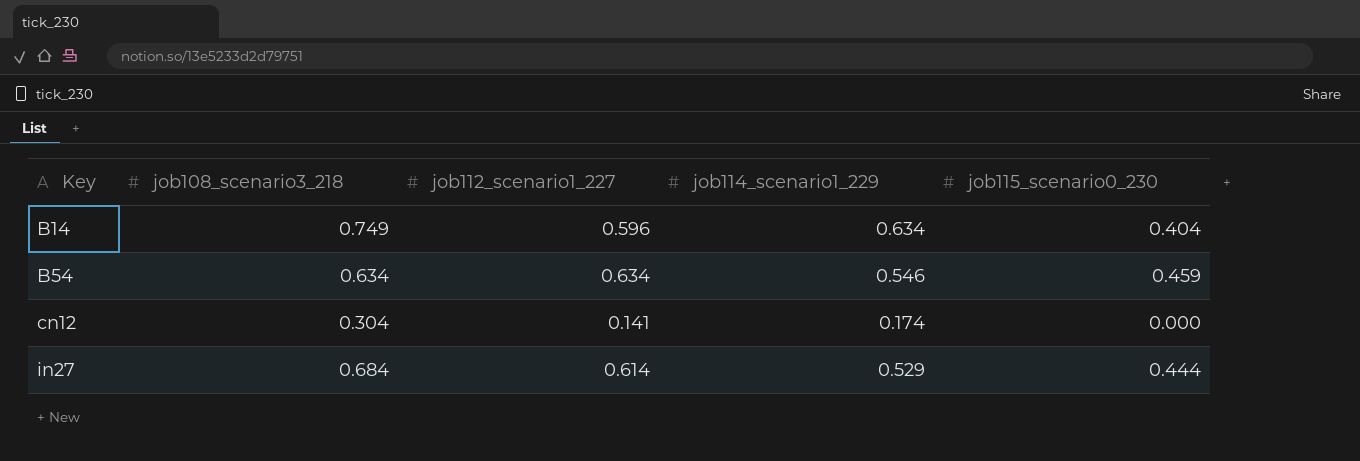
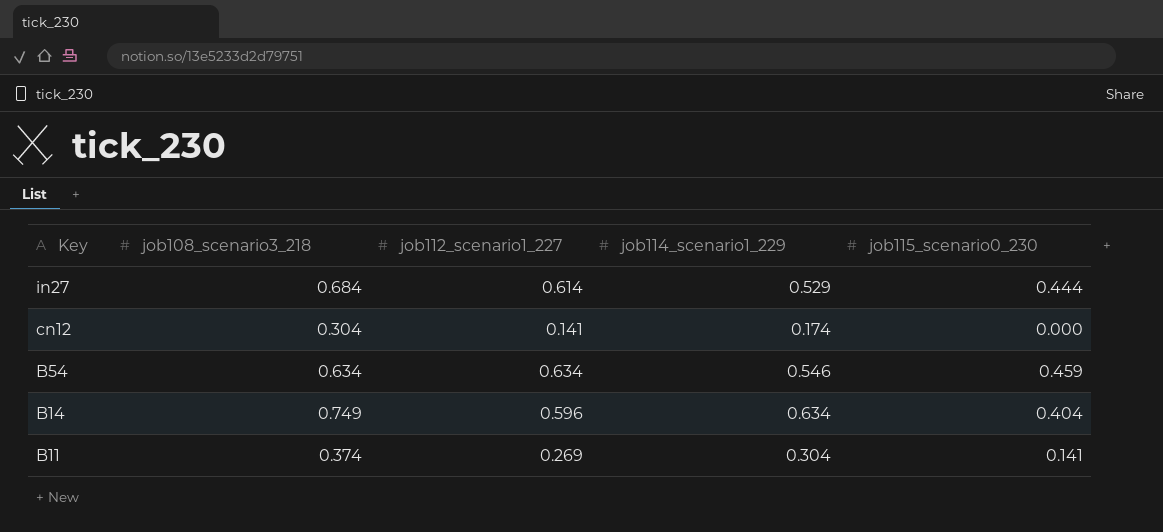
row order: Key ascending -> Key descending
row B11: none -> 0.374 | 0.269 | 0.304 | 0.141

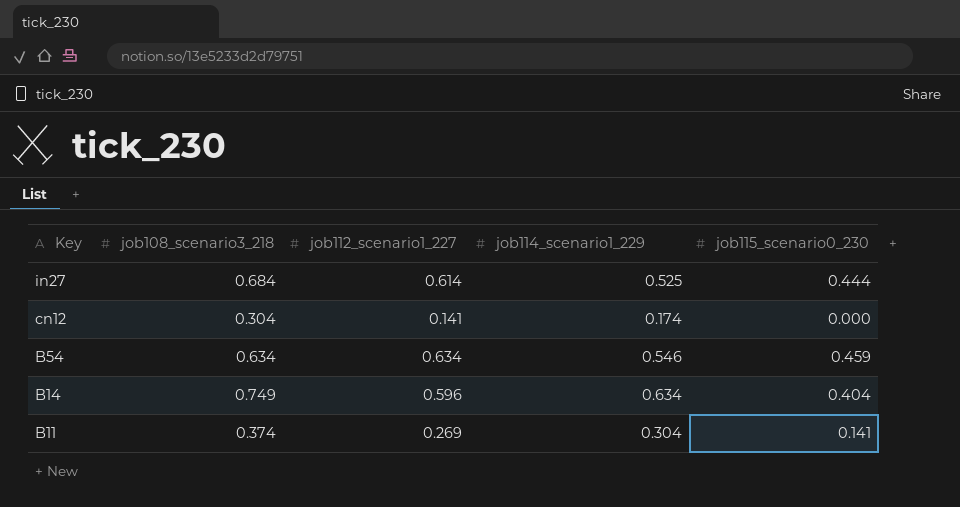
in27 | job114_scenario1_229: 0.529 -> 0.525

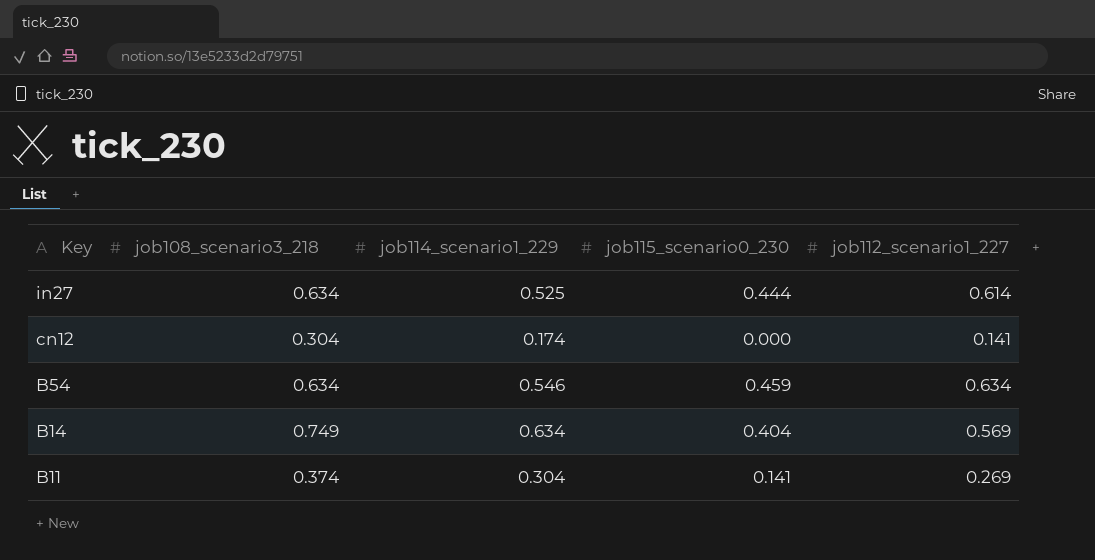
column job112_scenario1_227 | position: 3 -> 5
in27 | job108_scenario3_218: 0.684 -> 0.634
B14 | job112_scenario1_227: 0.596 -> 0.569

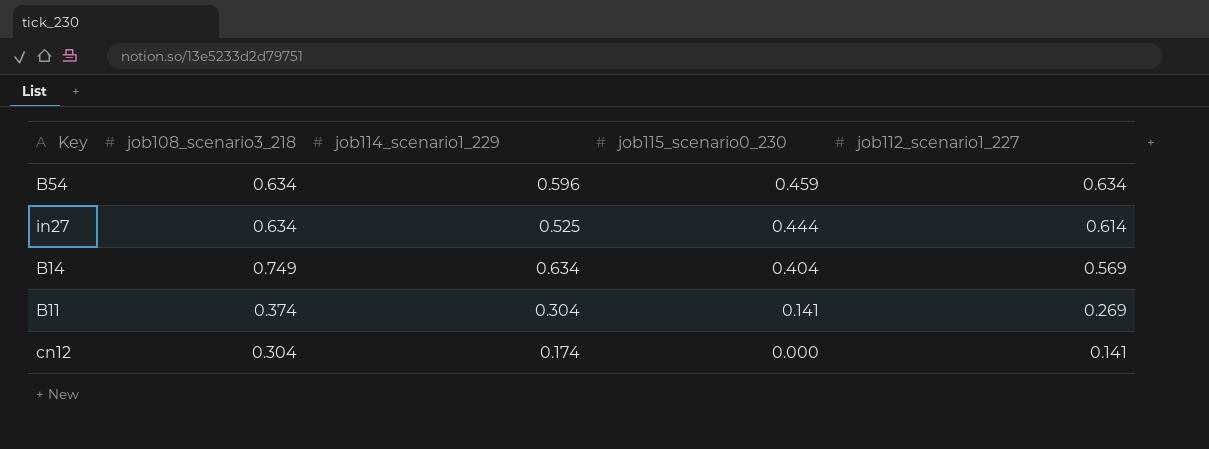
row order: Key descending -> job115_scenario0_230 descending
B54 | job114_scenario1_229: 0.546 -> 0.596

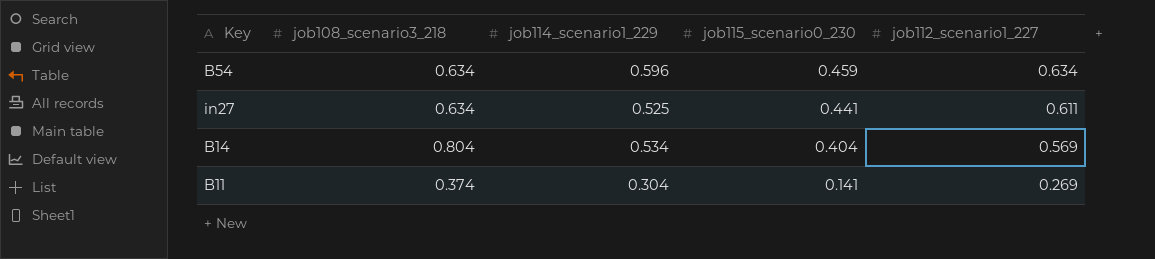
row cn12: 0.304 | 0.174 | 0.000 | 0.141 -> none
in27 | job115_scenario0_230: 0.444 -> 0.441
in27 | job112_scenario1_227: 0.614 -> 0.611
B14 | job108_scenario3_218: 0.749 -> 0.804
B14 | job114_scenario1_229: 0.634 -> 0.534

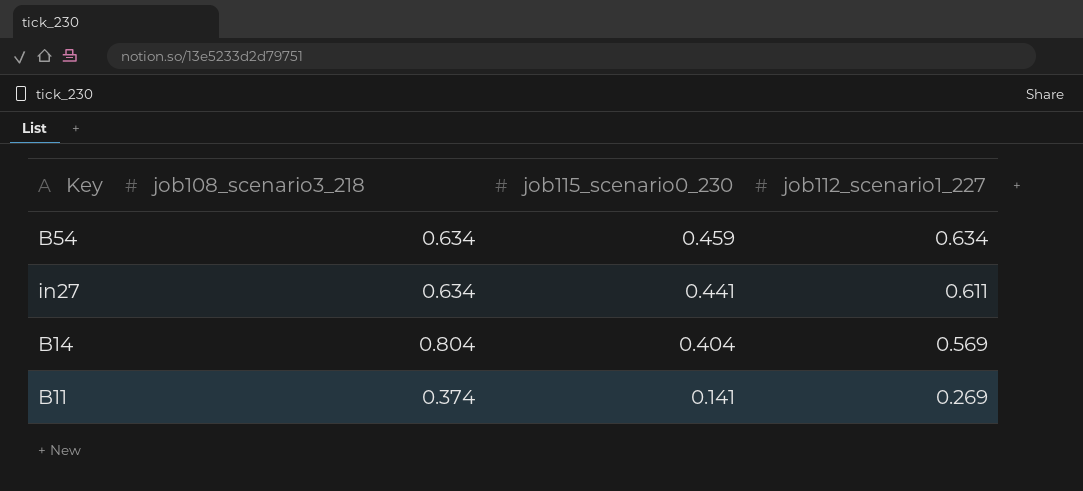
column job114_scenario1_229 | position: 3 -> none

